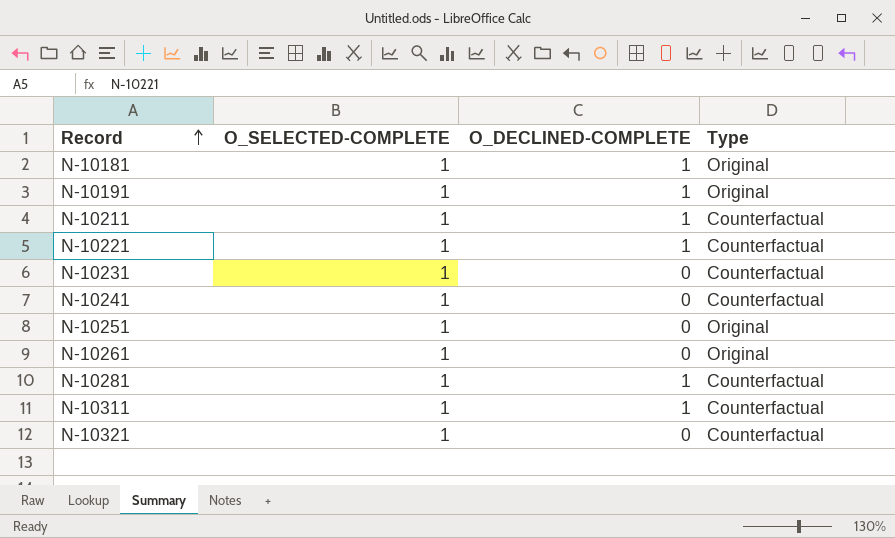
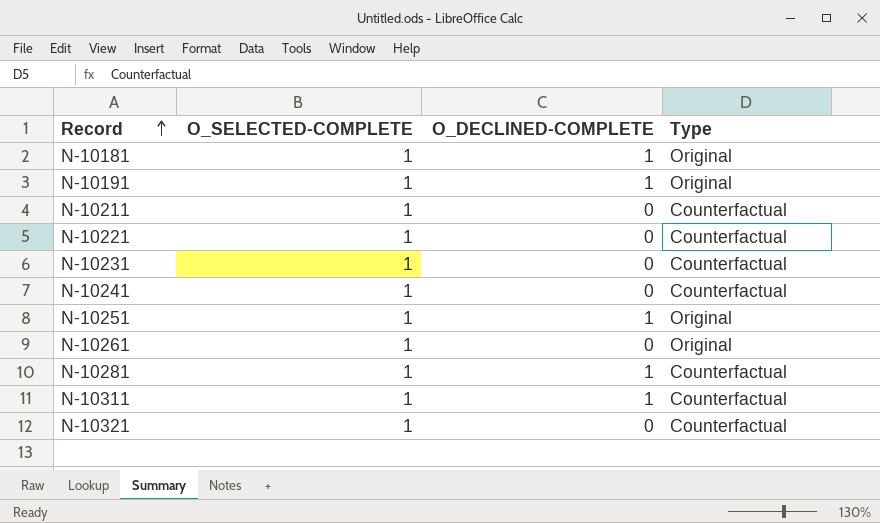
N-10211 | O_DECLINED-COMPLETE: 1 -> 0
N-10221 | O_DECLINED-COMPLETE: 1 -> 0
N-10251 | O_DECLINED-COMPLETE: 0 -> 1

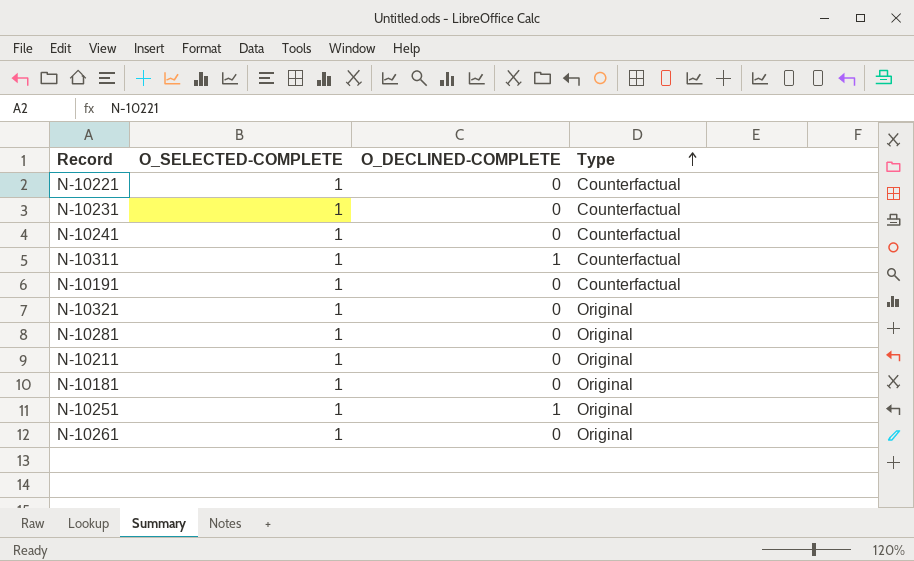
row order: Record ascending -> Type ascending
N-10191 | O_DECLINED-COMPLETE: 1 -> 0
N-10191 | Type: Original -> Counterfactual
N-10321 | Type: Counterfactual -> Original
N-10281 | O_DECLINED-COMPLETE: 1 -> 0
N-10281 | Type: Counterfactual -> Original
N-10211 | Type: Counterfactual -> Original
N-10181 | O_DECLINED-COMPLETE: 1 -> 0

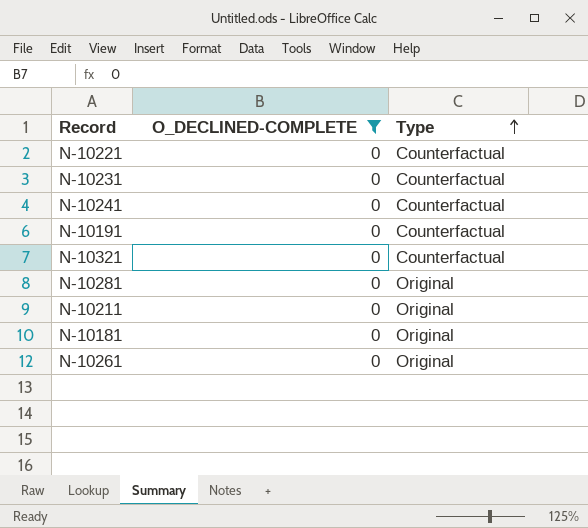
filter: none -> O_DECLINED-COMPLETE = 0
column O_SELECTED-COMPLETE | position: 2 -> none
N-10321 | Type: Original -> Counterfactual

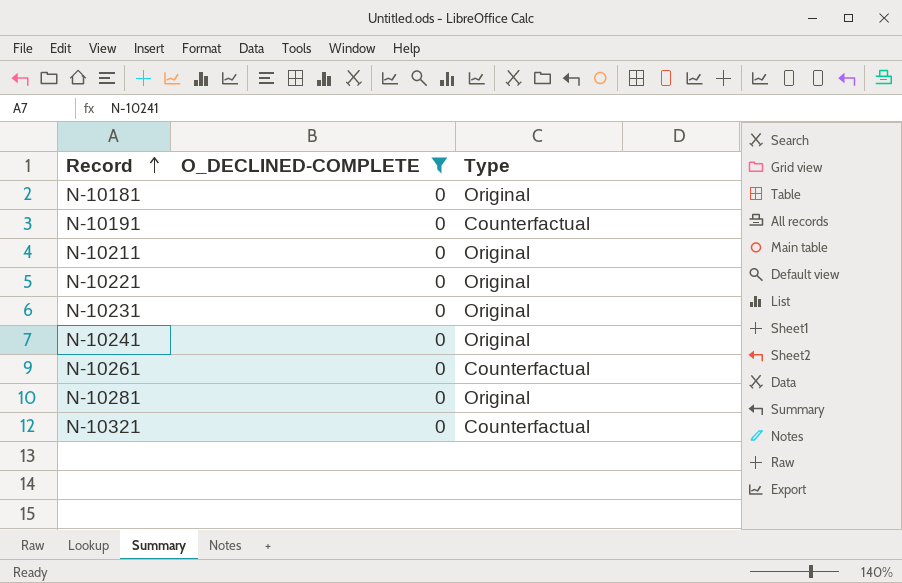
row order: Type ascending -> Record ascending
N-10221 | Type: Counterfactual -> Original
N-10231 | Type: Counterfactual -> Original
N-10241 | Type: Counterfactual -> Original
N-10261 | Type: Original -> Counterfactual

